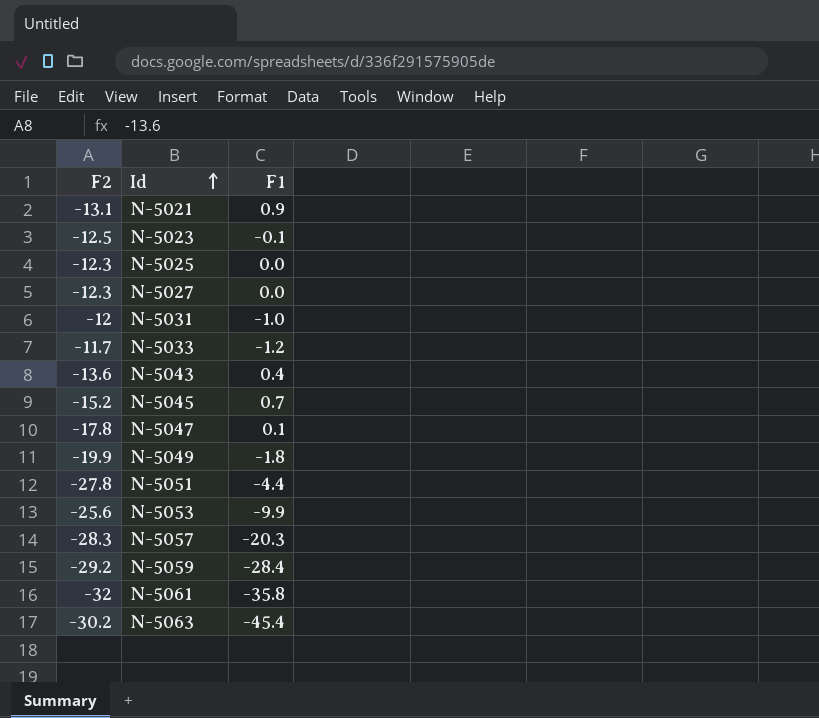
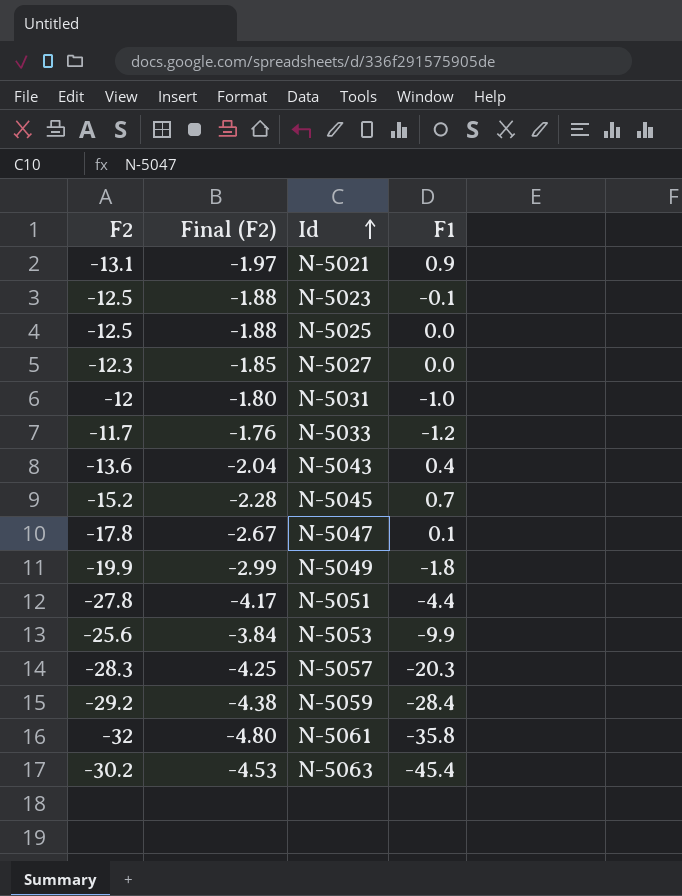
column Final (F2) | formula: none -> [F2] * 0.15
N-5025 | F2: -12.3 -> -12.5

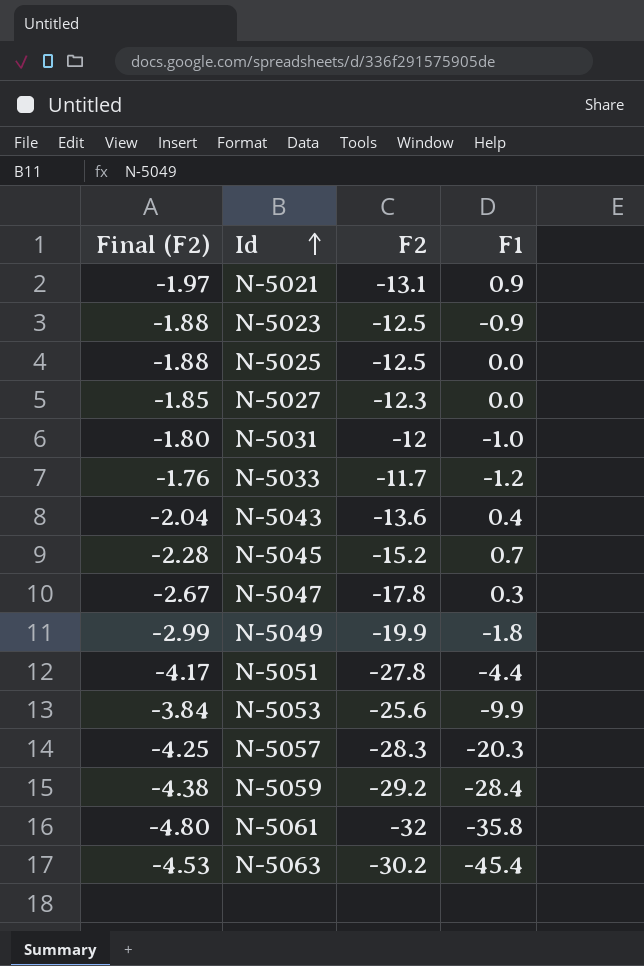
column F2 | position: 1 -> 3
N-5023 | F1: -0.1 -> -0.9
N-5047 | F1: 0.1 -> 0.3

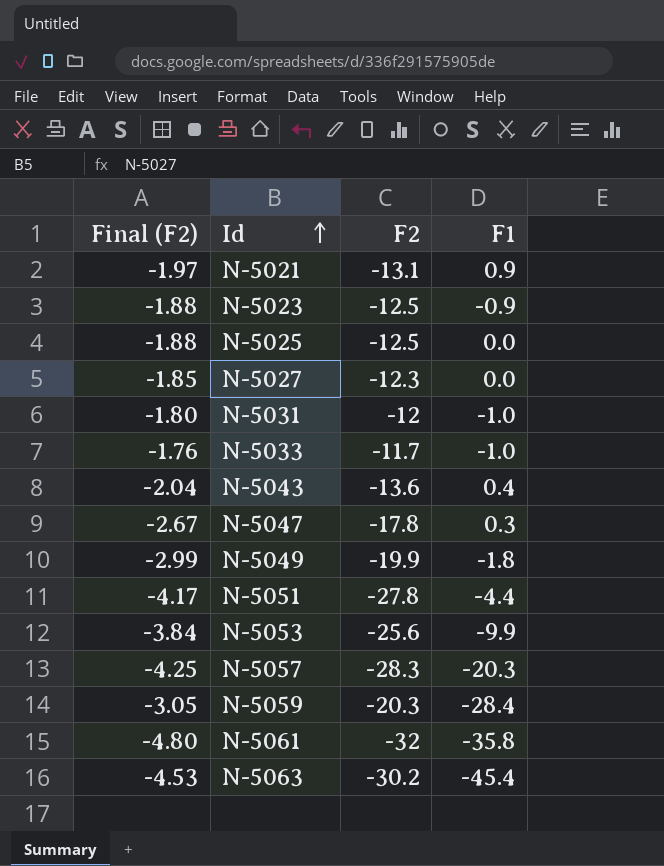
row N-5045: -2.28 | -15.2 | 0.7 -> none
N-5033 | F1: -1.2 -> -1.0
N-5059 | Final (F2): -4.38 -> -3.05
N-5059 | F2: -29.2 -> -20.3

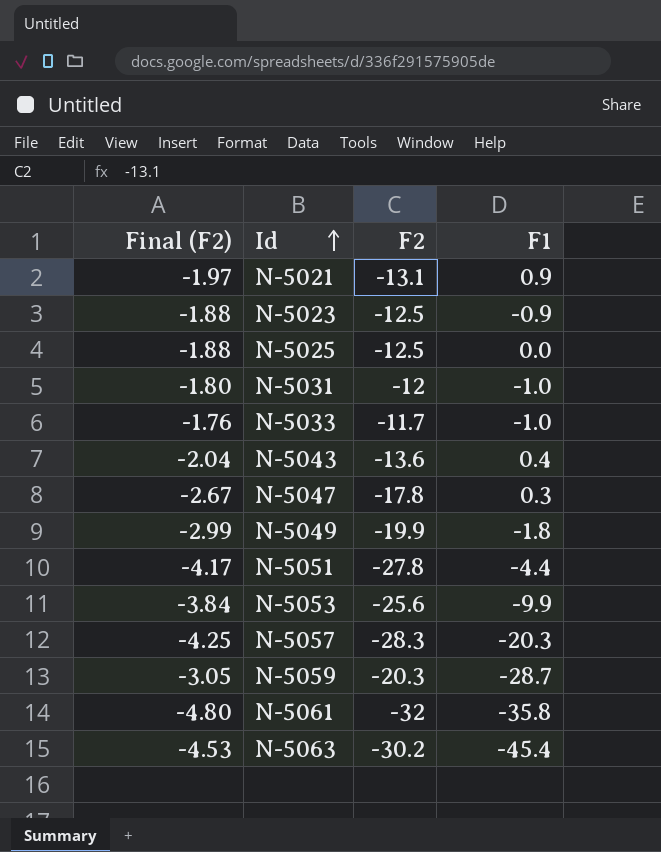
row N-5027: -1.85 | -12.3 | 0.0 -> none
N-5059 | F1: -28.4 -> -28.7

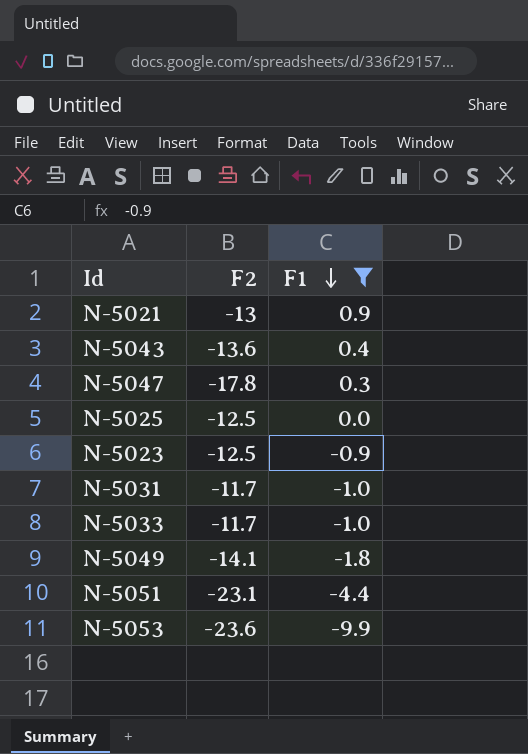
filter: none -> F1 >= -9.9
row order: Id ascending -> F1 descending
column Final (F2) | formula: [F2] * 0.15 -> none
N-5021 | F2: -13.1 -> -13
N-5031 | F2: -12 -> -11.7
N-5049 | F2: -19.9 -> -14.1
N-5051 | F2: -27.8 -> -23.1
N-5053 | F2: -25.6 -> -23.6

